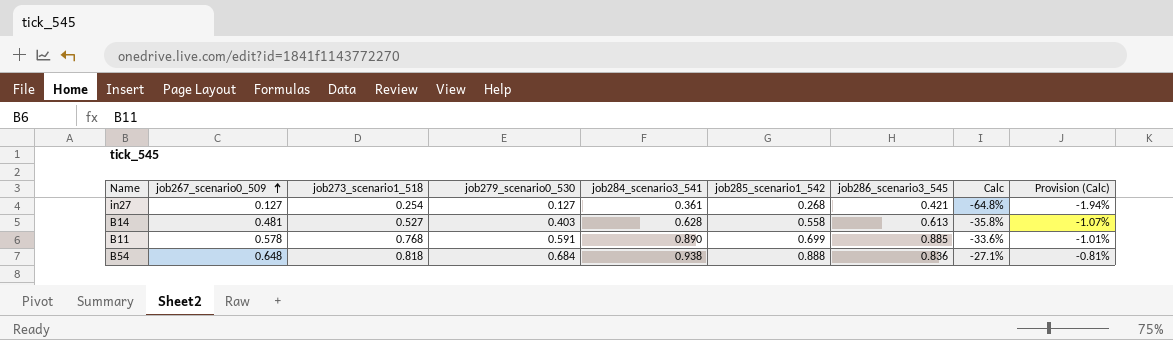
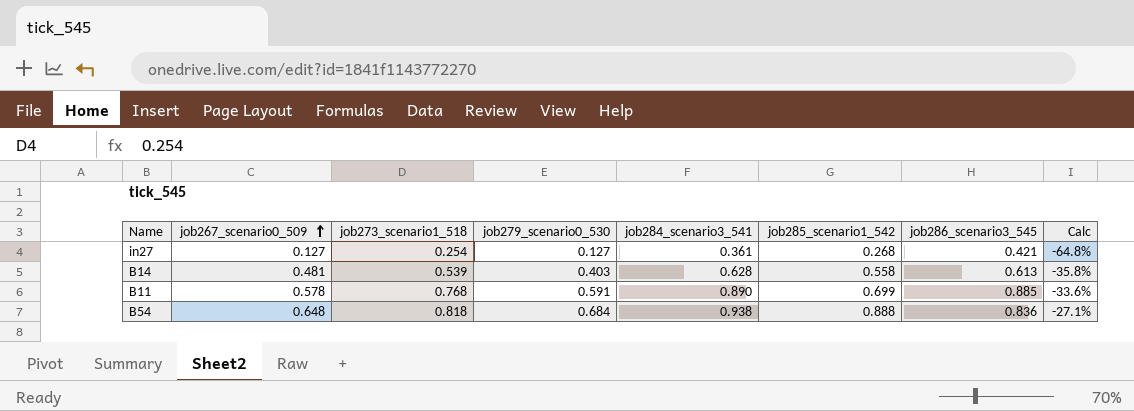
column Provision (Calc) | formula: [Calc] * 0.03 -> none
B14 | job273_scenario1_518: 0.527 -> 0.539

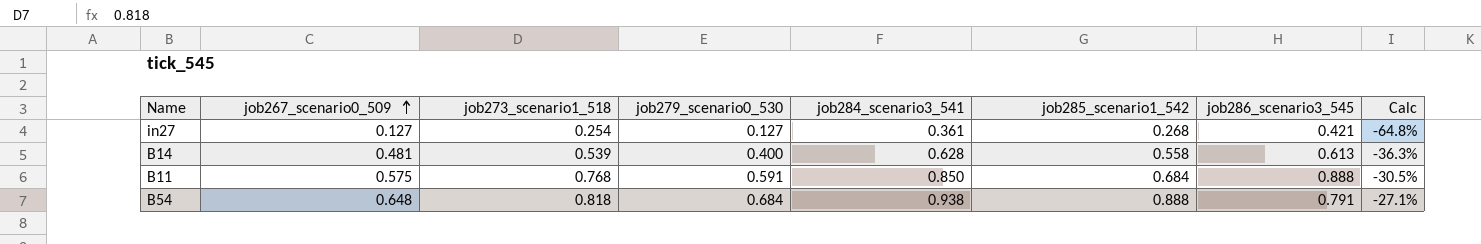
B14 | job279_scenario0_530: 0.403 -> 0.400
B14 | Calc: -35.8% -> -36.3%
B11 | job267_scenario0_509: 0.578 -> 0.575
B11 | job284_scenario3_541: 0.890 -> 0.850
B11 | job285_scenario1_542: 0.699 -> 0.684
B11 | job286_scenario3_545: 0.885 -> 0.888
B11 | Calc: -33.6% -> -30.5%
B54 | job286_scenario3_545: 0.836 -> 0.791

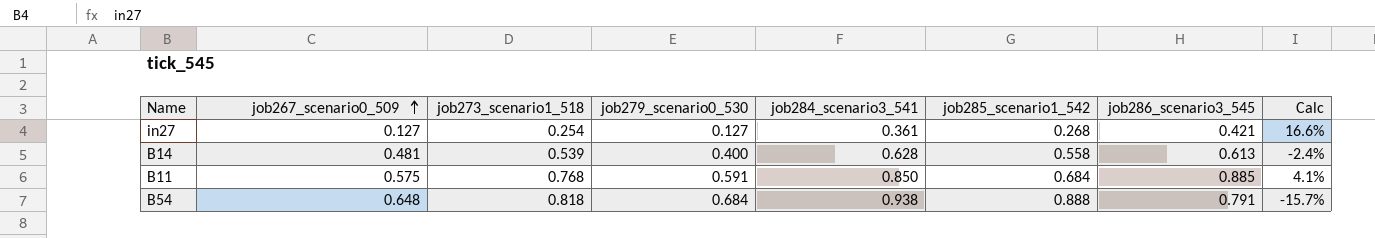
column Calc | formula: ([job279_scenario0_530] - [job284_scenario3_541]) / [job284_scenario3_541] -> ([job286_scenario3_545] - [job284_scenario3_541]) / [job284_scenario3_541]
B11 | job286_scenario3_545: 0.888 -> 0.885

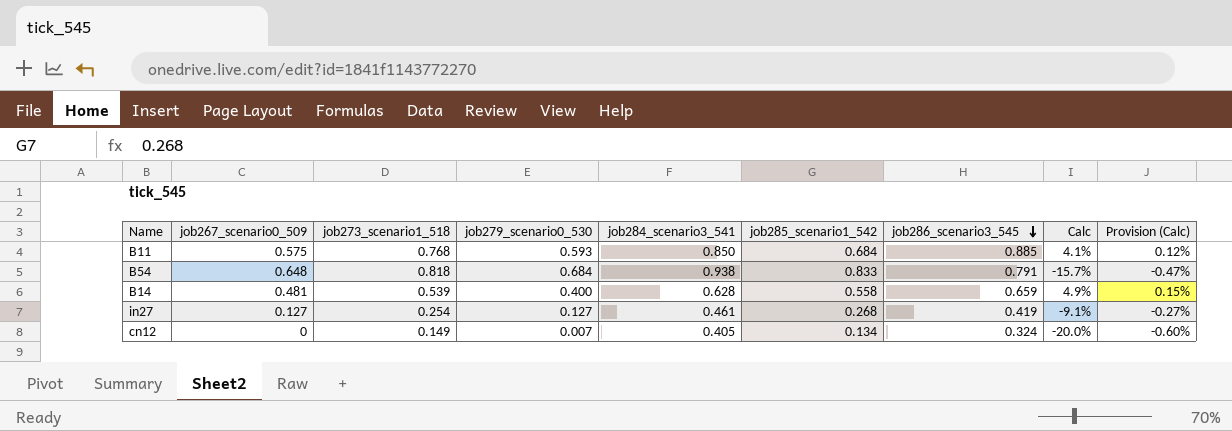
row order: job267_scenario0_509 ascending -> job286_scenario3_545 descending
column Provision (Calc) | formula: none -> [Calc] * 0.03
B11 | job279_scenario0_530: 0.591 -> 0.593
B54 | job285_scenario1_542: 0.888 -> 0.833
B14 | job286_scenario3_545: 0.613 -> 0.659
B14 | Calc: -2.4% -> 4.9%
in27 | job284_scenario3_541: 0.361 -> 0.461
in27 | job286_scenario3_545: 0.421 -> 0.419
in27 | Calc: 16.6% -> -9.1%
row cn12: none -> 0 | 0.149 | 0.007 | 0.405 | 0.134 | 0.324 | -20.0% | -0.60%

